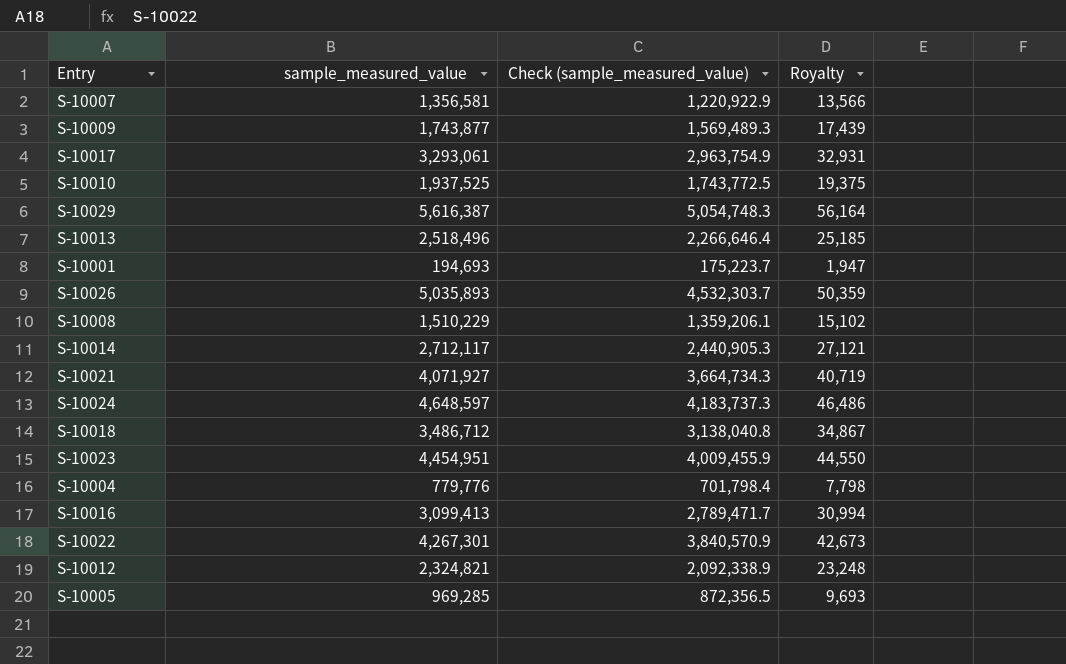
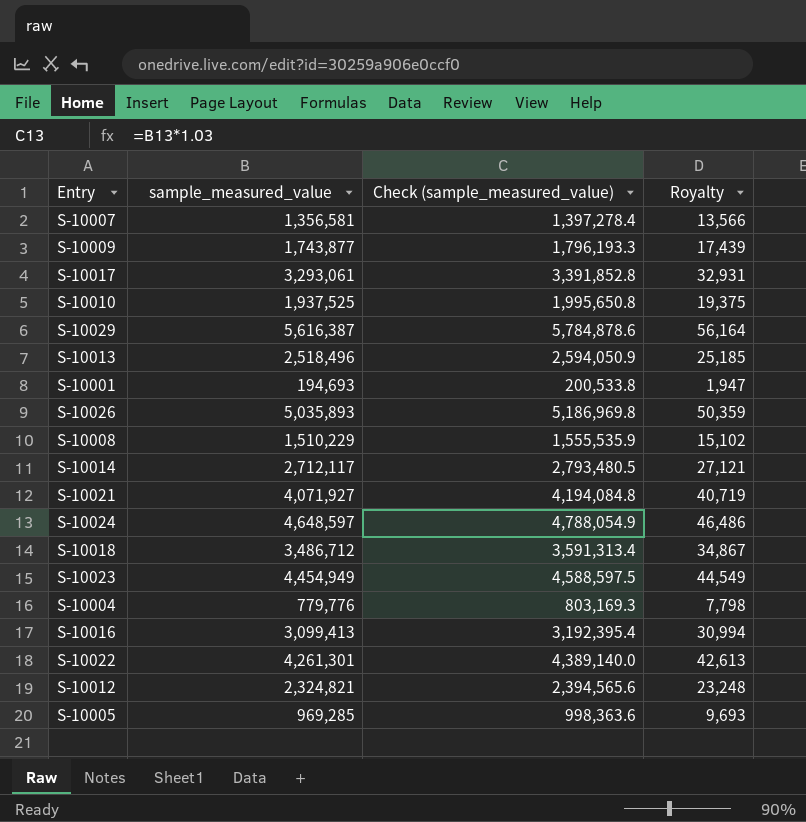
column Check (sample_measured_value) | formula: [sample_measured_value] * 0.9 -> [sample_measured_value] * 1.03
S-10023 | sample_measured_value: 4,454,951 -> 4,454,949
S-10023 | Royalty: 44,550 -> 44,549
S-10022 | sample_measured_value: 4,267,301 -> 4,261,301
S-10022 | Royalty: 42,673 -> 42,613

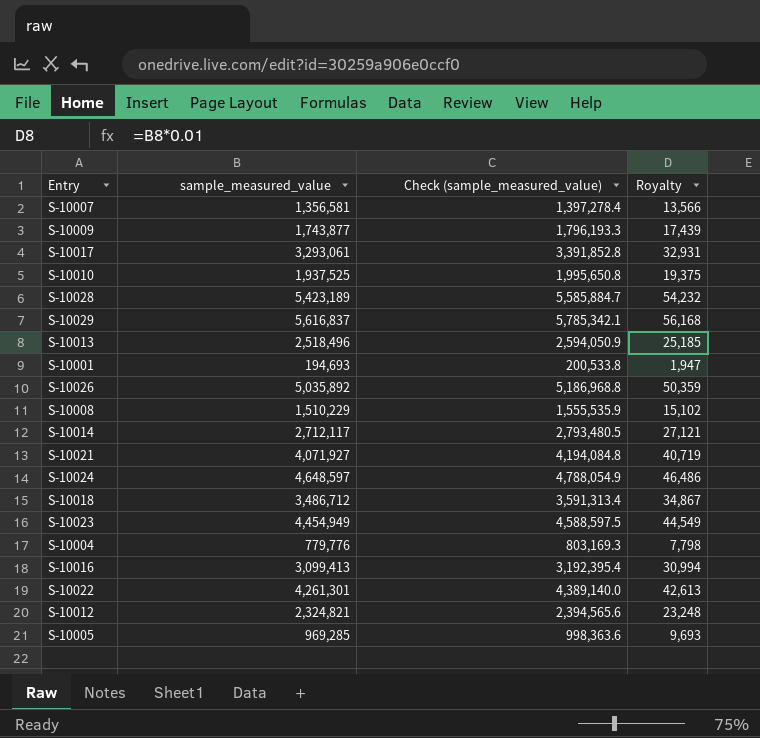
row S-10028: none -> 5,423,189 | 5,585,884.7 | 54,232
S-10029 | sample_measured_value: 5,616,387 -> 5,616,837
S-10029 | Check (sample_measured_value): 5,784,878.6 -> 5,785,342.1
S-10029 | Royalty: 56,164 -> 56,168
S-10026 | sample_measured_value: 5,035,893 -> 5,035,892
S-10026 | Check (sample_measured_value): 5,186,969.8 -> 5,186,968.8

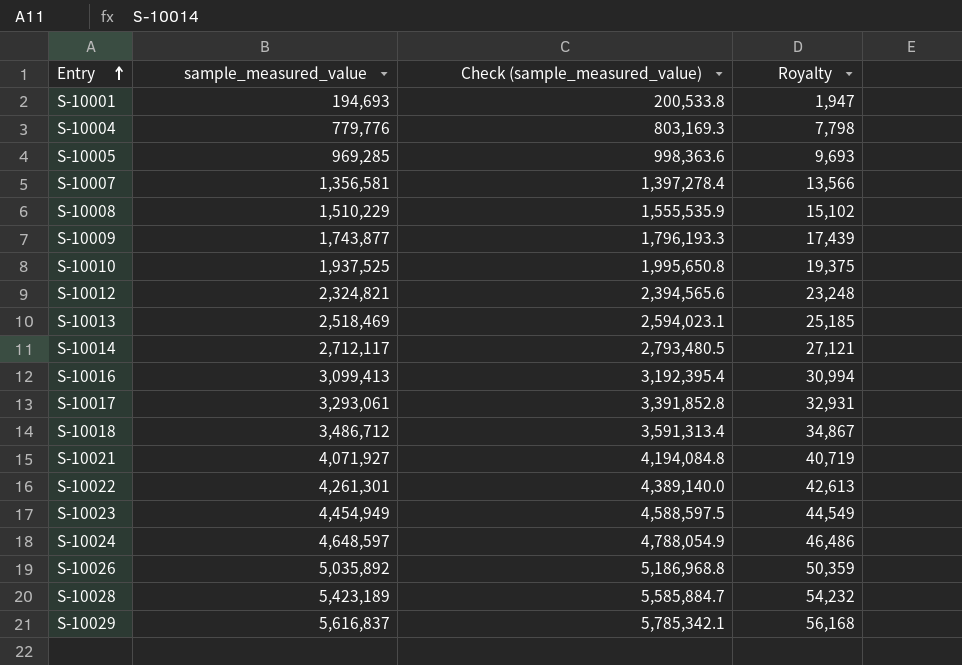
row order: none -> Entry ascending
S-10013 | sample_measured_value: 2,518,496 -> 2,518,469
S-10013 | Check (sample_measured_value): 2,594,050.9 -> 2,594,023.1

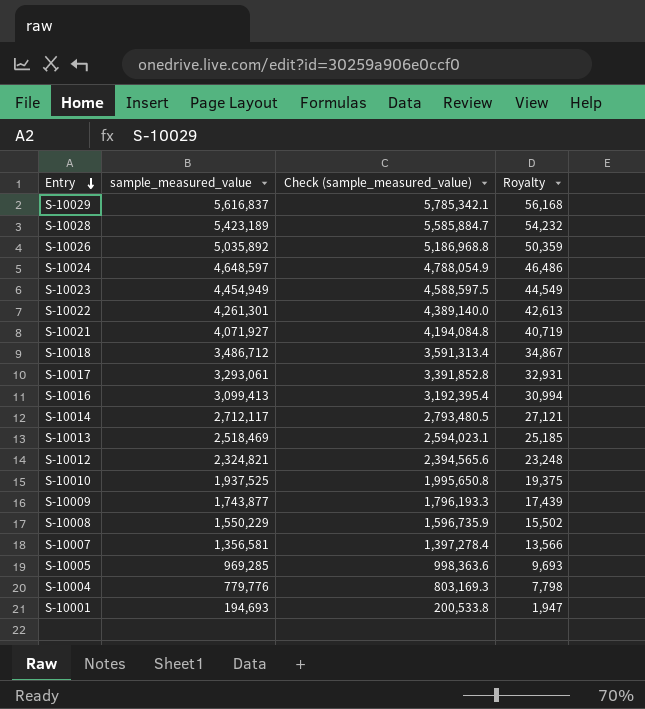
row order: Entry ascending -> Entry descending
S-10008 | sample_measured_value: 1,510,229 -> 1,550,229
S-10008 | Check (sample_measured_value): 1,555,535.9 -> 1,596,735.9
S-10008 | Royalty: 15,102 -> 15,502

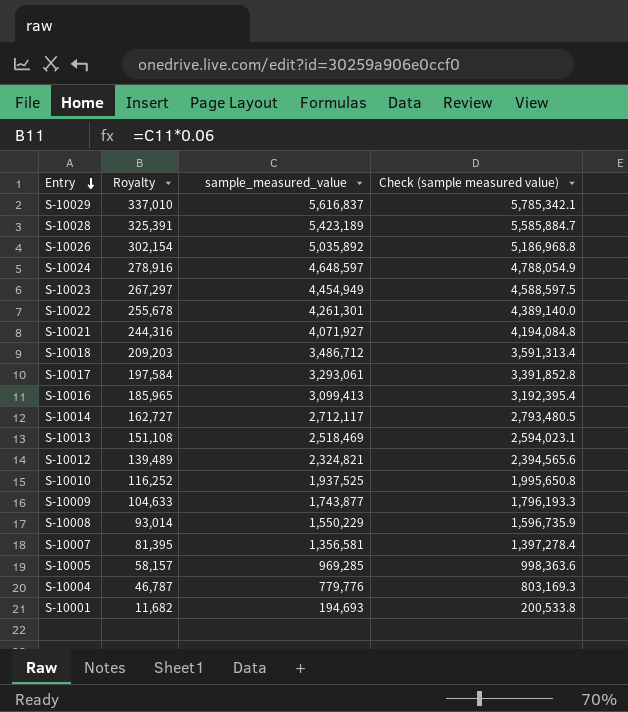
column Royalty | formula: [sample_measured_value] * 0.01 -> [sample_measured_value] * 0.06
column Royalty | position: 4 -> 2
column name: Check (sample_measured_value) -> Check (sample measured value)

